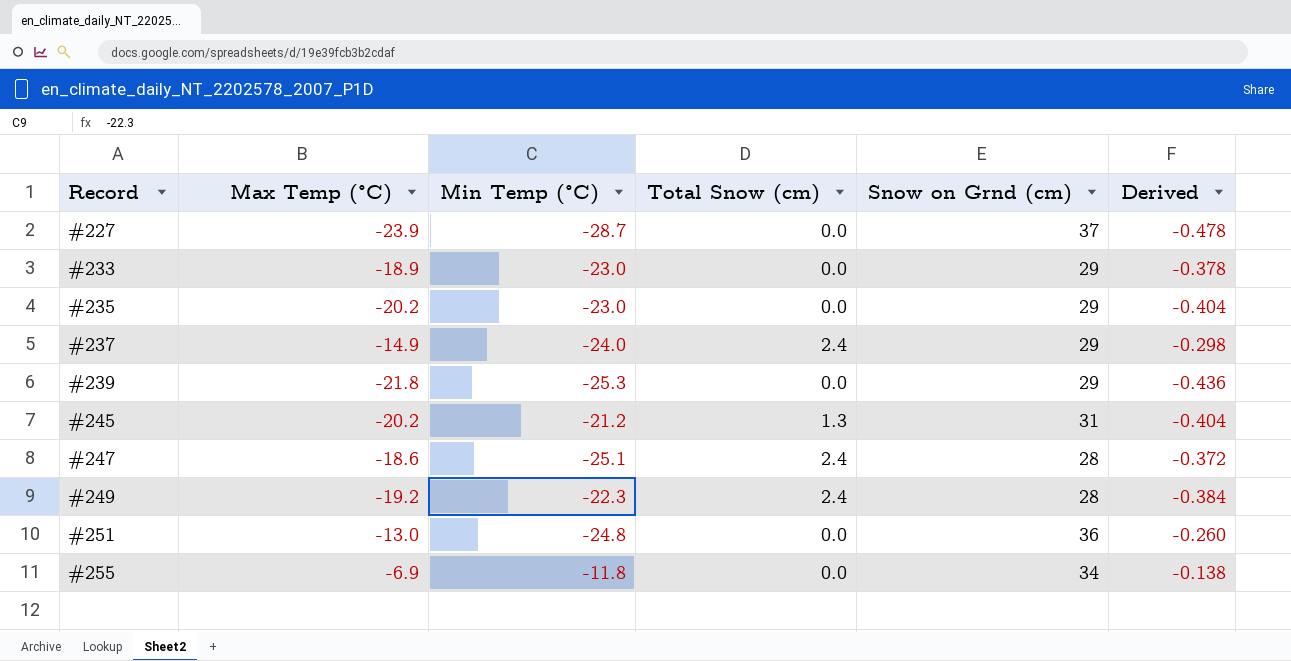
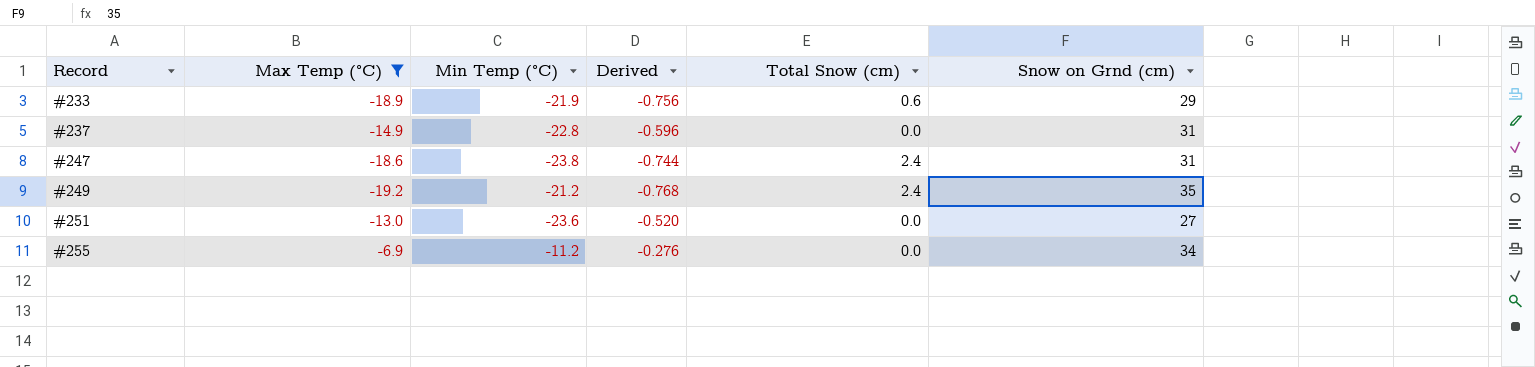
filter: none -> Max Temp (°C) >= -19.2
column Derived | formula: [Max Temp (°C)] * 0.02 -> [Max Temp (°C)] * 0.04
column Derived | position: 6 -> 4
#233 | Min Temp (°C): -23.0 -> -21.9
#233 | Total Snow (cm): 0.0 -> 0.6
#237 | Min Temp (°C): -24.0 -> -22.8
#237 | Total Snow (cm): 2.4 -> 0.0
#237 | Snow on Grnd (cm): 29 -> 31
#247 | Min Temp (°C): -25.1 -> -23.8
#247 | Snow on Grnd (cm): 28 -> 31
#249 | Min Temp (°C): -22.3 -> -21.2
#249 | Snow on Grnd (cm): 28 -> 35
#251 | Min Temp (°C): -24.8 -> -23.6
#251 | Snow on Grnd (cm): 36 -> 27
#255 | Min Temp (°C): -11.8 -> -11.2

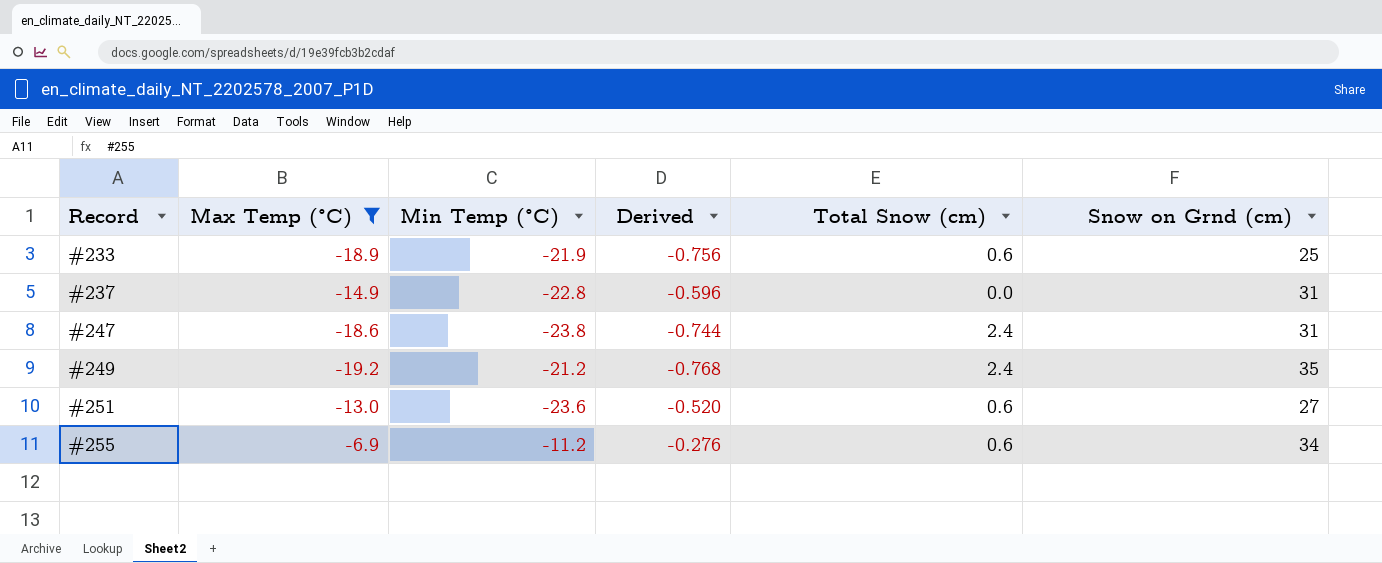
#233 | Snow on Grnd (cm): 29 -> 25
#251 | Total Snow (cm): 0.0 -> 0.6
#255 | Total Snow (cm): 0.0 -> 0.6

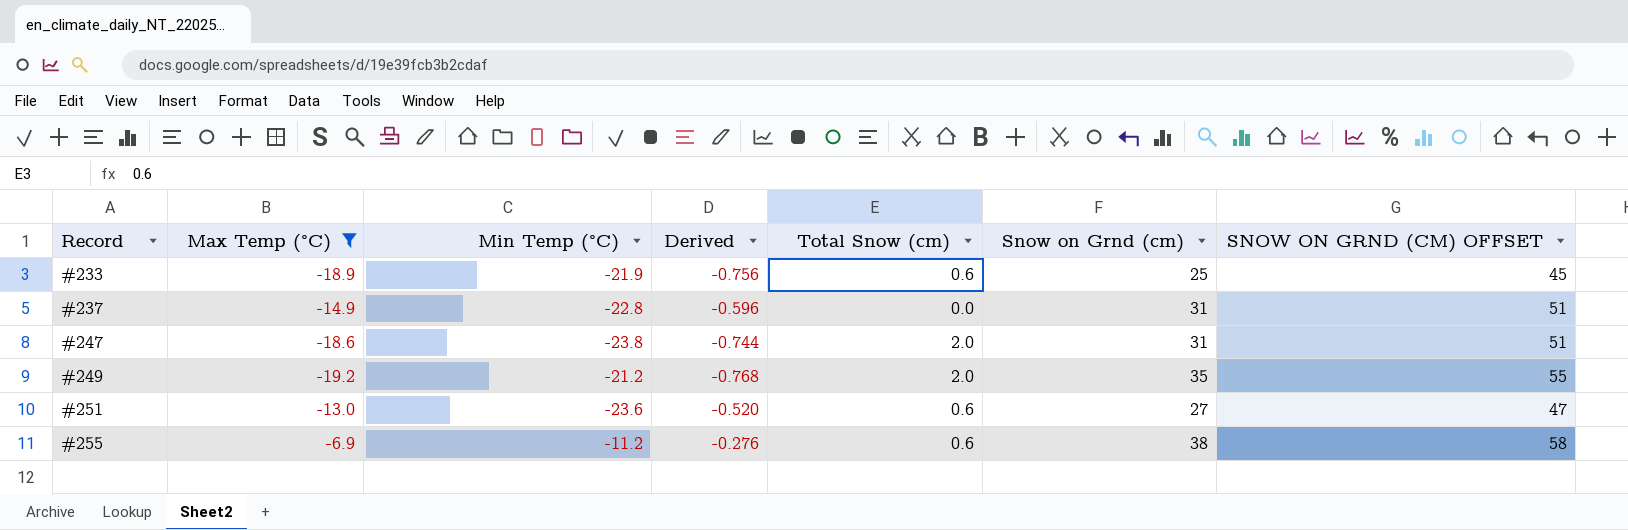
column SNOW ON GRND (CM) OFFSET | formula: none -> [Snow on Grnd (cm)] + 20
#247 | Total Snow (cm): 2.4 -> 2.0
#249 | Total Snow (cm): 2.4 -> 2.0
#255 | Snow on Grnd (cm): 34 -> 38

